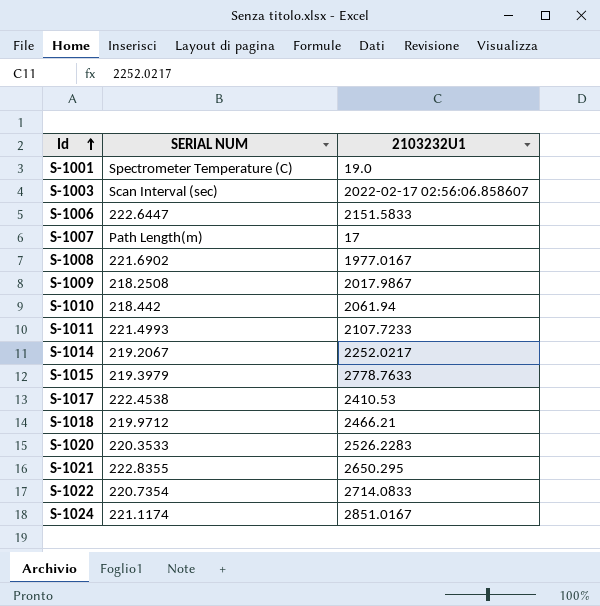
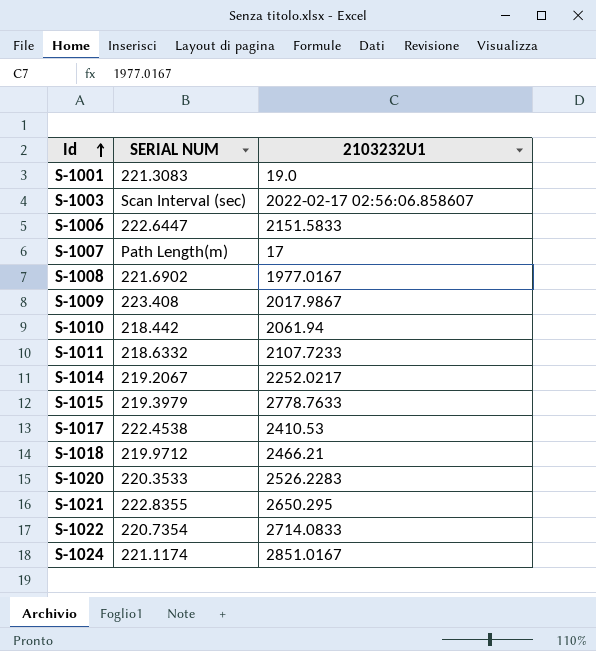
S-1001 | SERIAL NUM: Spectrometer Temperature (C) -> 221.3083
S-1009 | SERIAL NUM: 218.2508 -> 223.408
S-1011 | SERIAL NUM: 221.4993 -> 218.6332

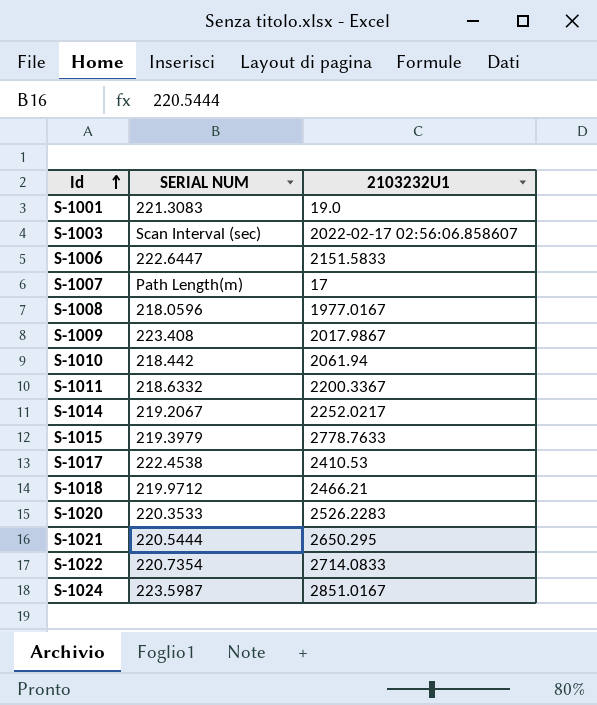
S-1008 | SERIAL NUM: 221.6902 -> 218.0596
S-1011 | 2103232U1: 2107.7233 -> 2200.3367
S-1021 | SERIAL NUM: 222.8355 -> 220.5444
S-1024 | SERIAL NUM: 221.1174 -> 223.5987

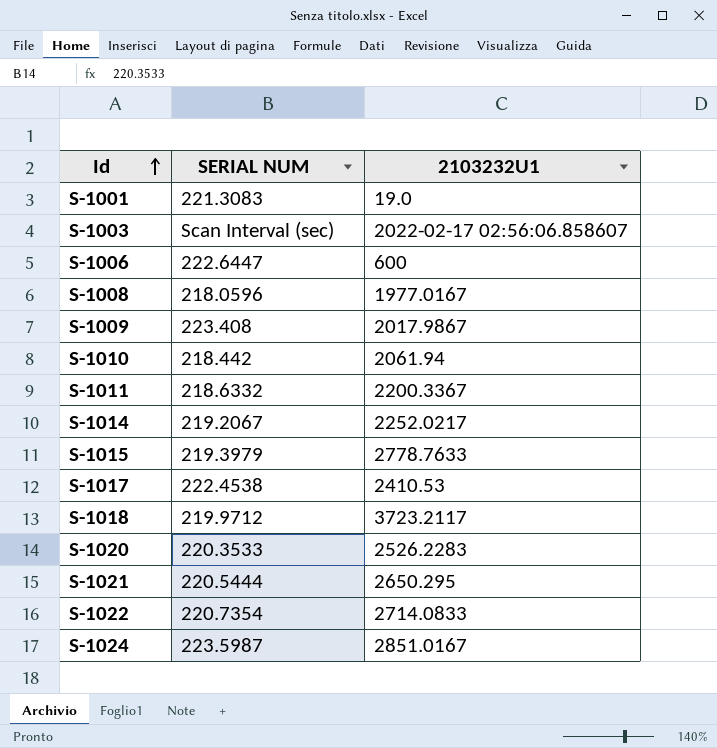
row S-1007: Path Length(m) | 17 -> none
S-1006 | 2103232U1: 2151.5833 -> 600
S-1018 | 2103232U1: 2466.21 -> 3723.2117

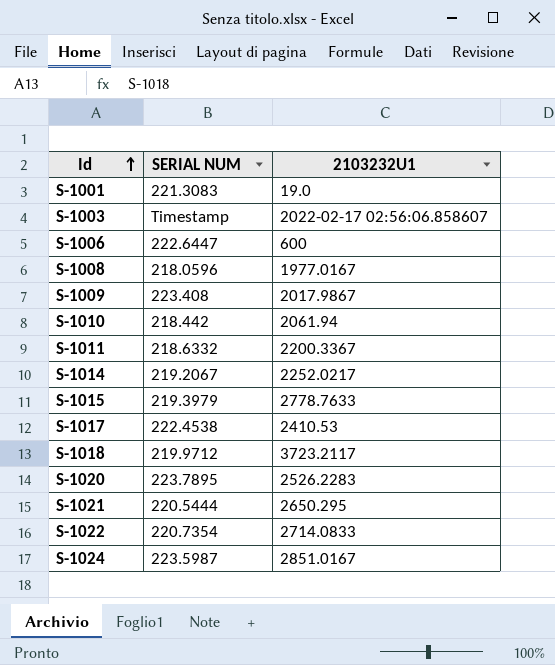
S-1003 | SERIAL NUM: Scan Interval (sec) -> Timestamp
S-1020 | SERIAL NUM: 220.3533 -> 223.7895

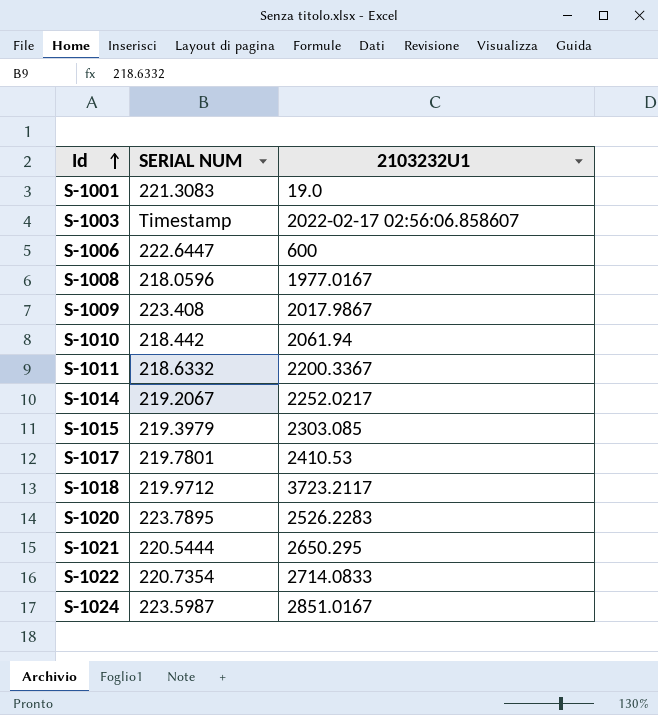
S-1015 | 2103232U1: 2778.7633 -> 2303.085
S-1017 | SERIAL NUM: 222.4538 -> 219.7801

